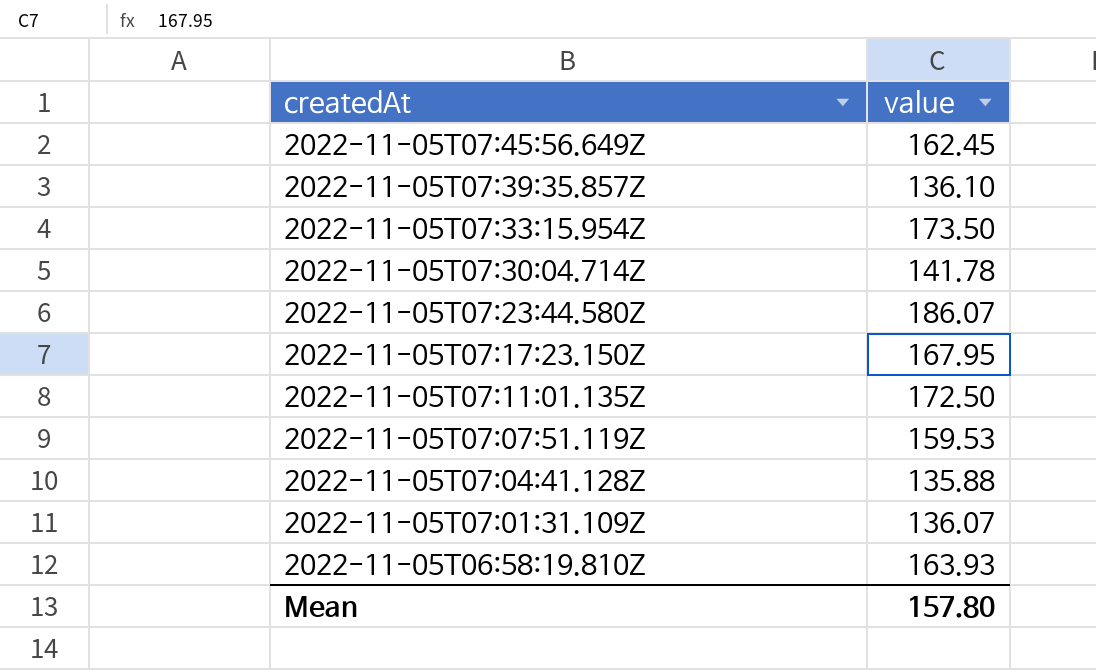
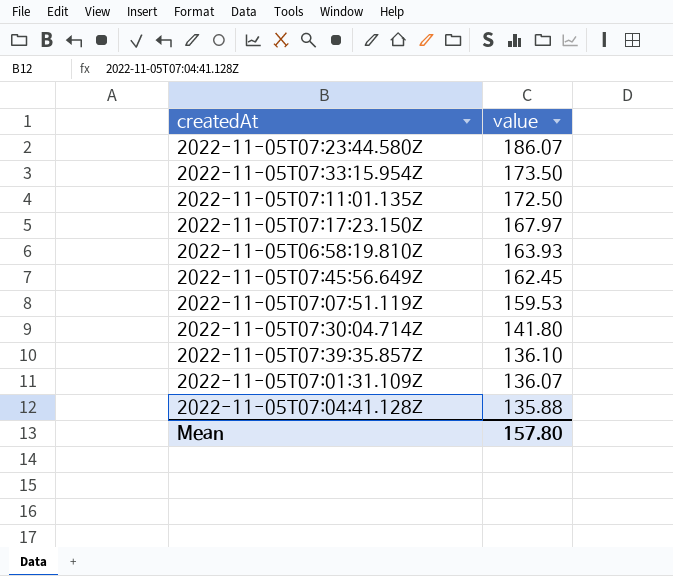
row order: createdAt descending -> value descending
2022-11-05T07:17:23.150Z | value: 167.95 -> 167.97
2022-11-05T07:30:04.714Z | value: 141.78 -> 141.80

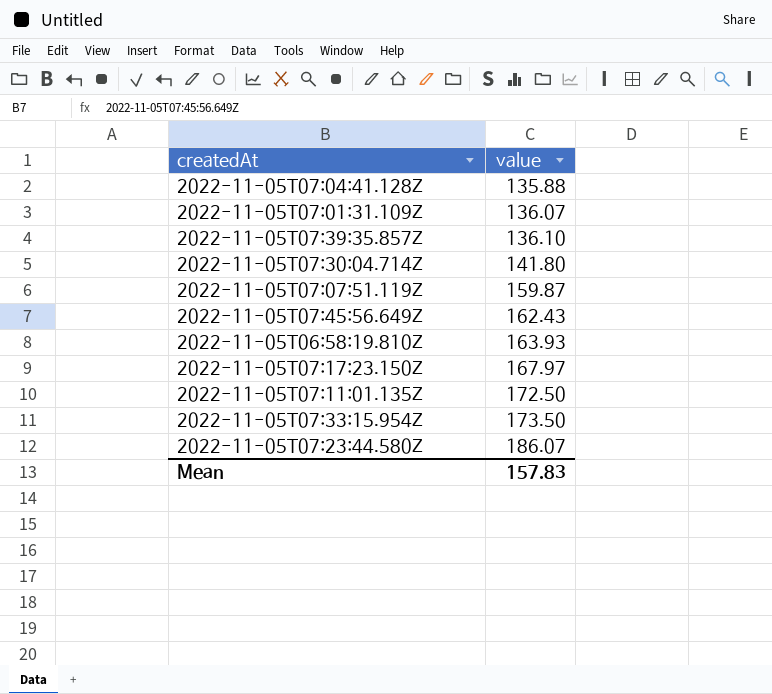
row order: value descending -> value ascending
2022-11-05T07:07:51.119Z | value: 159.53 -> 159.87
2022-11-05T07:45:56.649Z | value: 162.45 -> 162.43
Mean | value: 157.80 -> 157.83

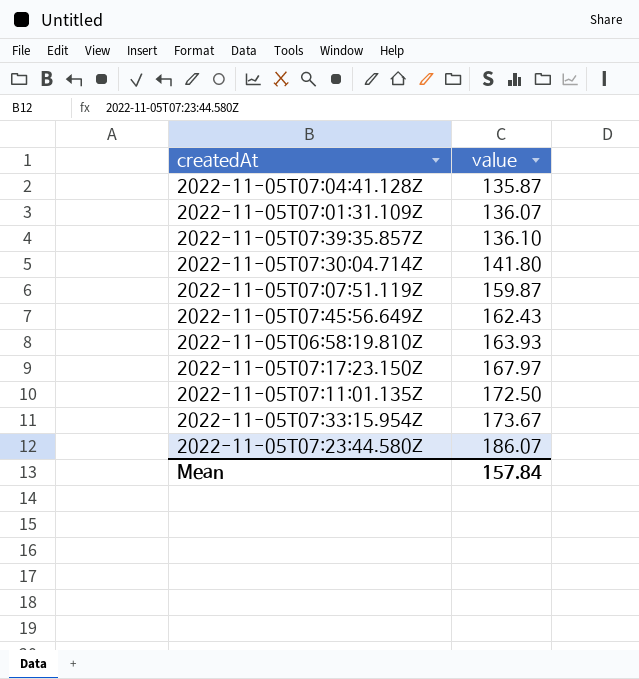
2022-11-05T07:04:41.128Z | value: 135.88 -> 135.87
2022-11-05T07:33:15.954Z | value: 173.50 -> 173.67
Mean | value: 157.83 -> 157.84

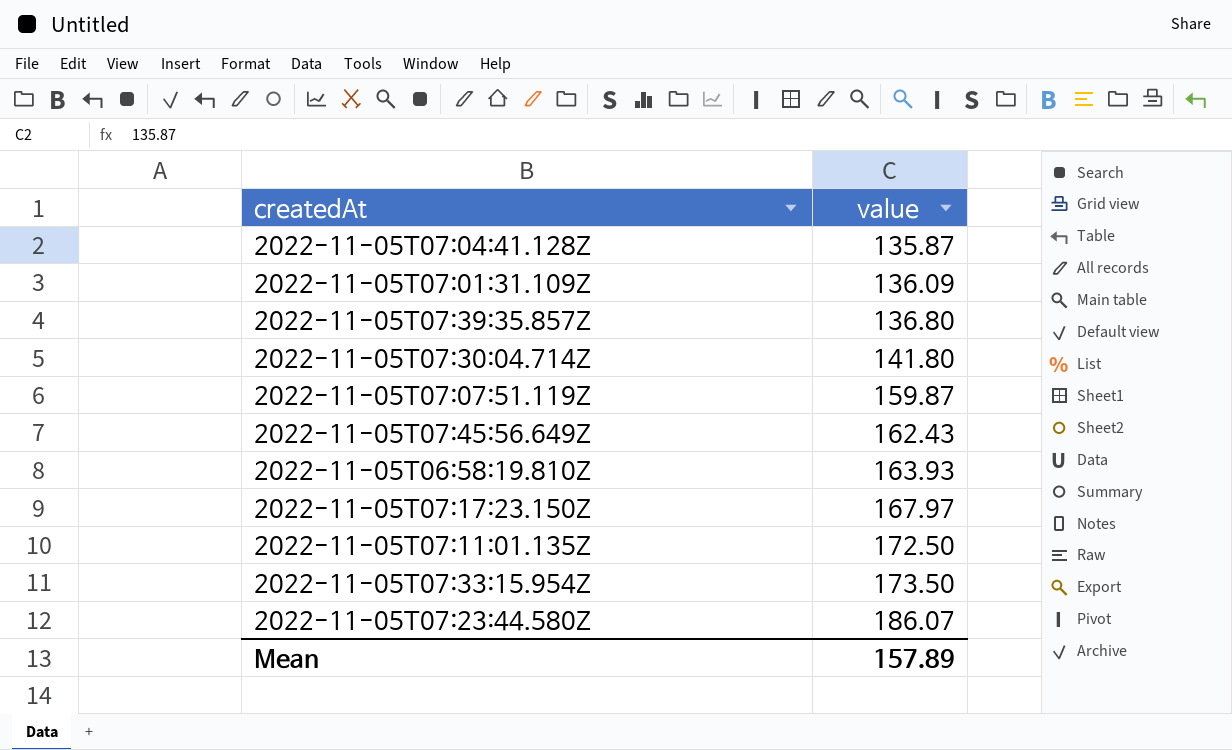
2022-11-05T07:01:31.109Z | value: 136.07 -> 136.09
2022-11-05T07:39:35.857Z | value: 136.10 -> 136.80
2022-11-05T07:33:15.954Z | value: 173.67 -> 173.50
Mean | value: 157.84 -> 157.89

